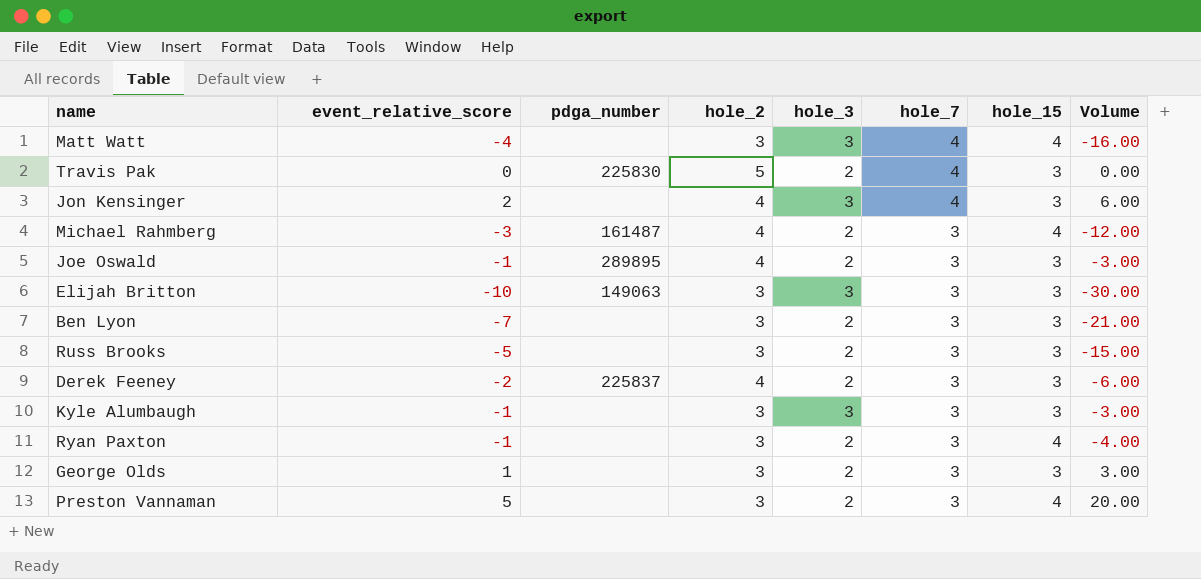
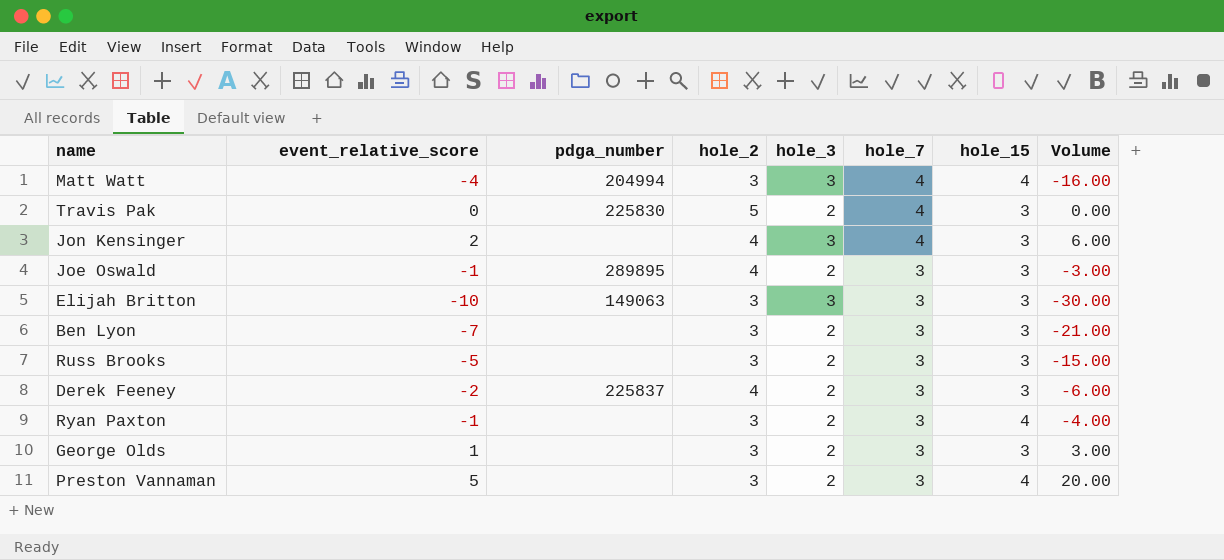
row Michael Rahmberg: -3 | 161487 | 4 | 2 | 3 | 4 | -12.00 -> none
row Kyle Alumbaugh: -1 | none | 3 | 3 | 3 | 3 | -3.00 -> none
Matt Watt | pdga_number: none -> 204994

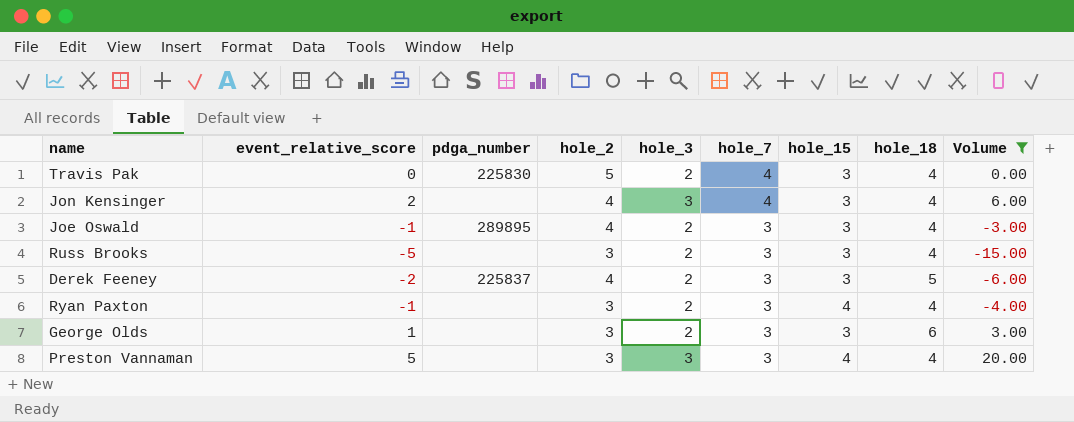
filter: none -> Volume >= -15.00
column hole_18 | position: none -> 8
Preston Vannaman | hole_3: 2 -> 3

